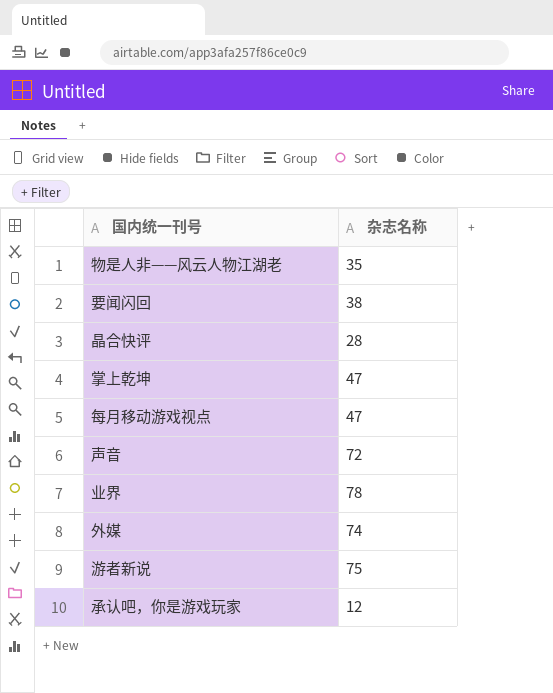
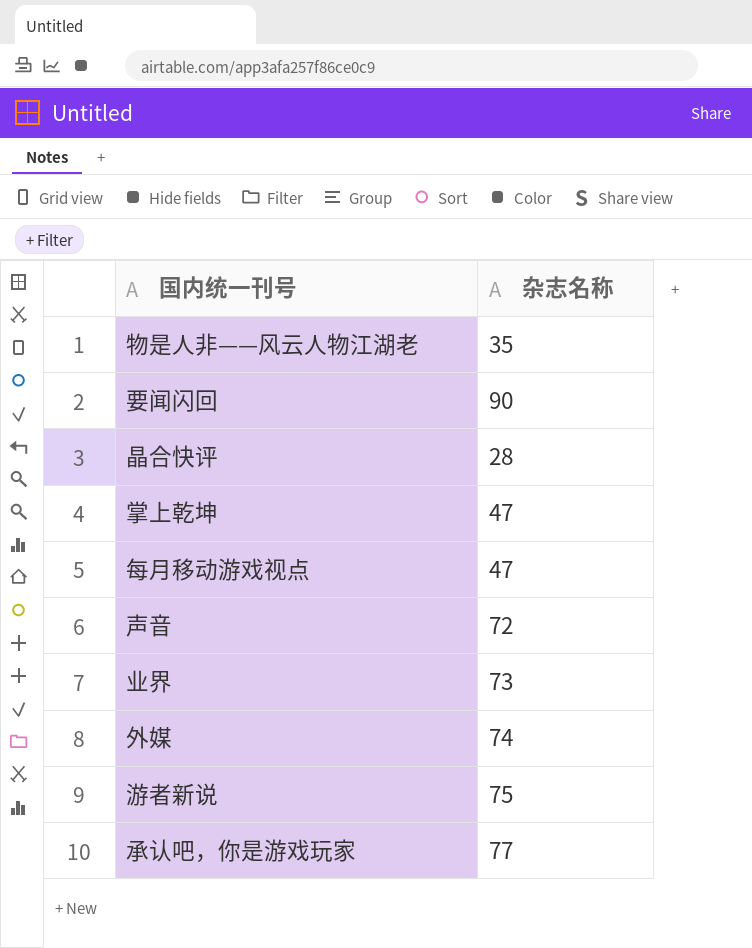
要闻闪回 | 杂志名称: 38 -> 90
业界 | 杂志名称: 78 -> 73
承认吧，你是游戏玩家 | 杂志名称: 12 -> 77

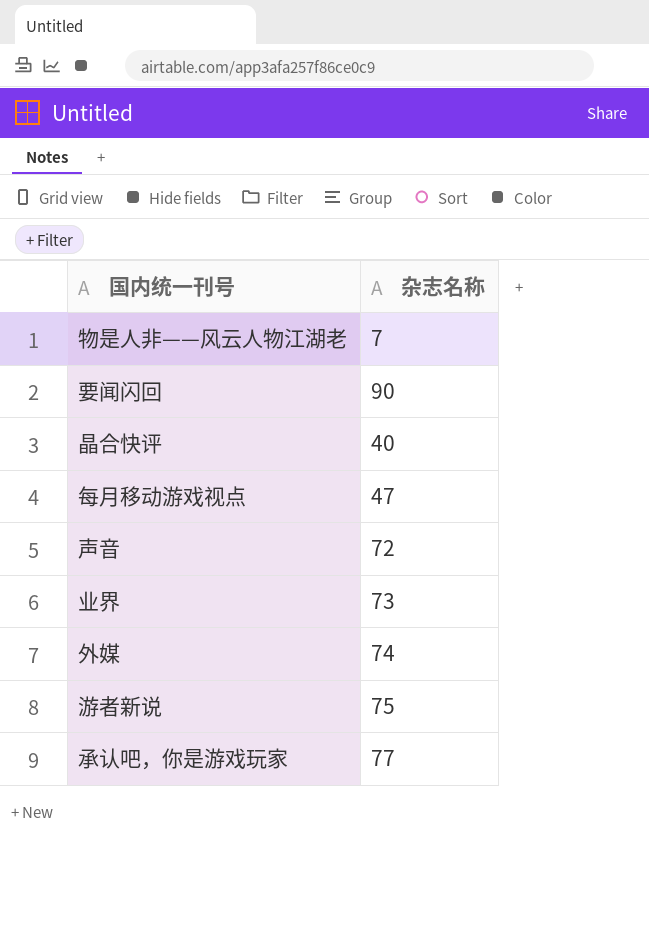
row 掌上乾坤: 47 -> none
物是人非——风云人物江湖老 | 杂志名称: 35 -> 7
晶合快评 | 杂志名称: 28 -> 40

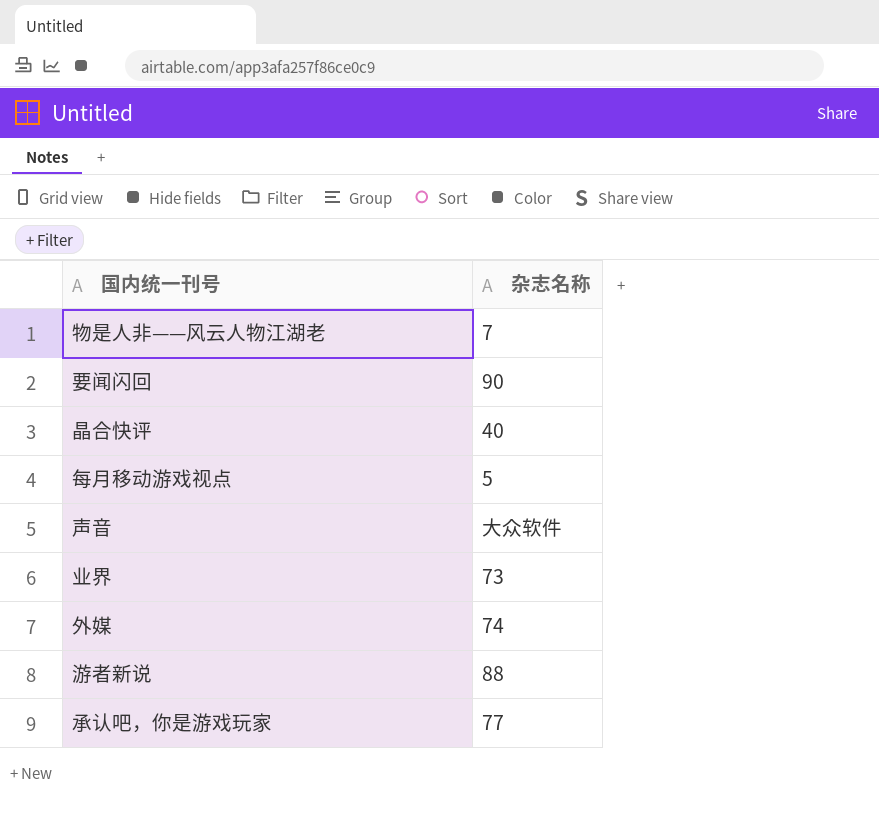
每月移动游戏视点 | 杂志名称: 47 -> 5
声音 | 杂志名称: 72 -> 大众软件
游者新说 | 杂志名称: 75 -> 88

